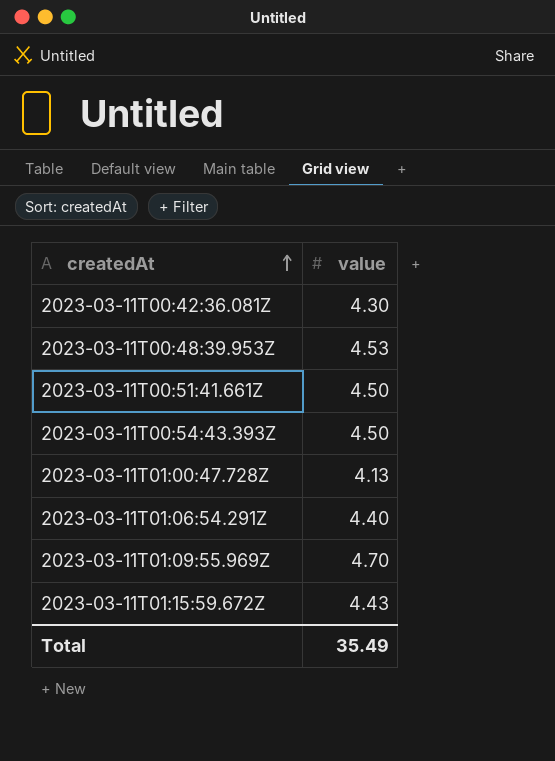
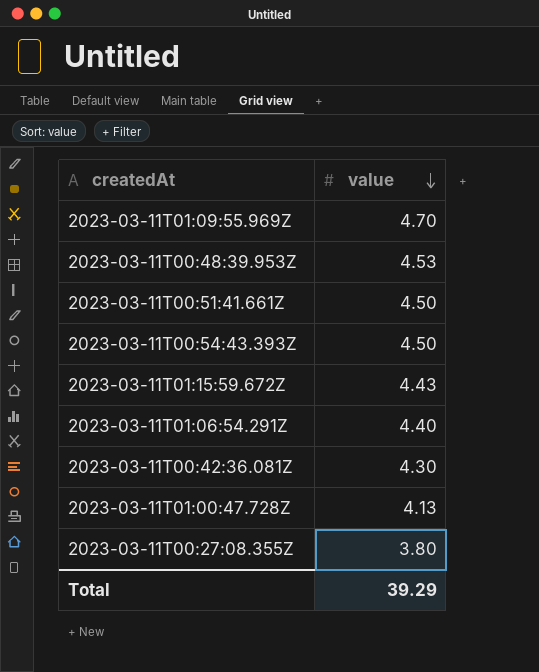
row order: createdAt ascending -> value descending
row 2023-03-11T00:27:08.355Z: none -> 3.80
Total | value: 35.49 -> 39.29

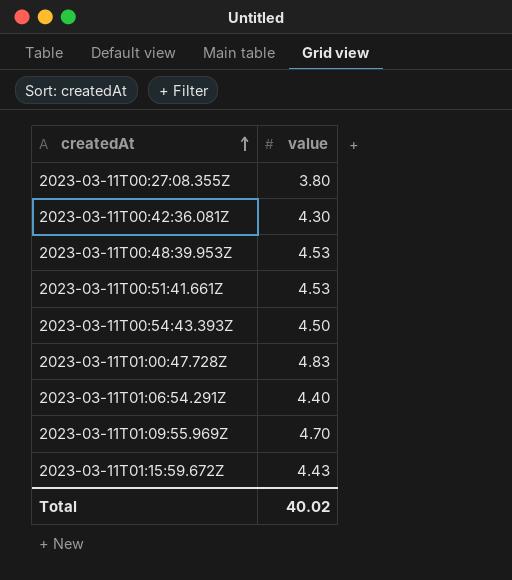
row order: value descending -> createdAt ascending
2023-03-11T00:51:41.661Z | value: 4.50 -> 4.53
2023-03-11T01:00:47.728Z | value: 4.13 -> 4.83
Total | value: 39.29 -> 40.02

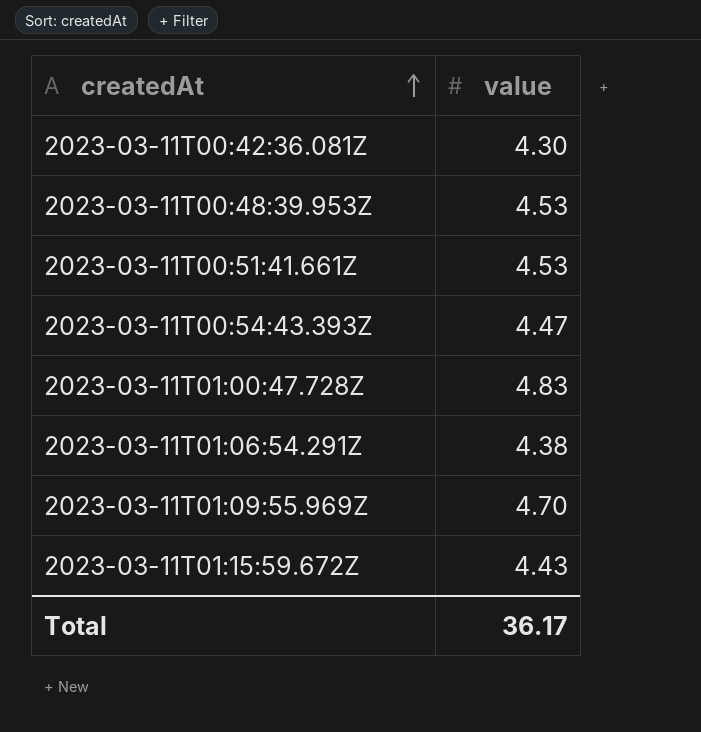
row 2023-03-11T00:27:08.355Z: 3.80 -> none
2023-03-11T00:54:43.393Z | value: 4.50 -> 4.47
2023-03-11T01:06:54.291Z | value: 4.40 -> 4.38
Total | value: 40.02 -> 36.17

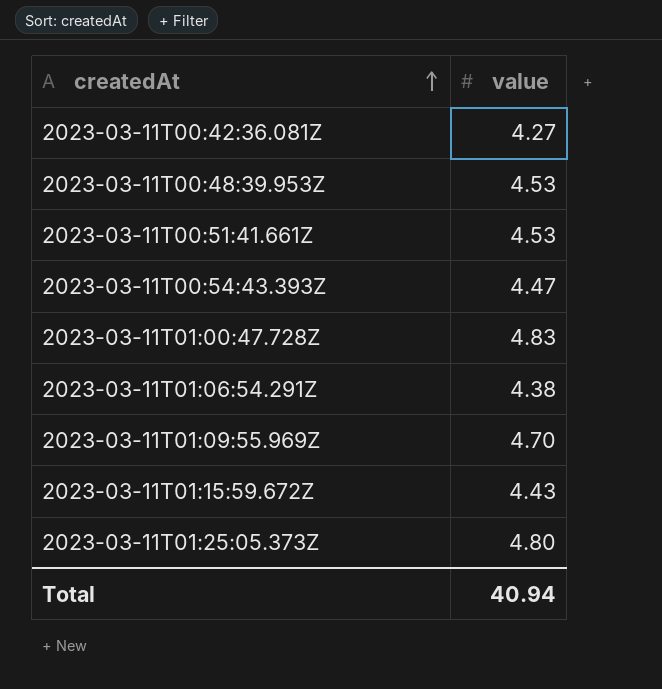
2023-03-11T00:42:36.081Z | value: 4.30 -> 4.27
row 2023-03-11T01:25:05.373Z: none -> 4.80
Total | value: 36.17 -> 40.94

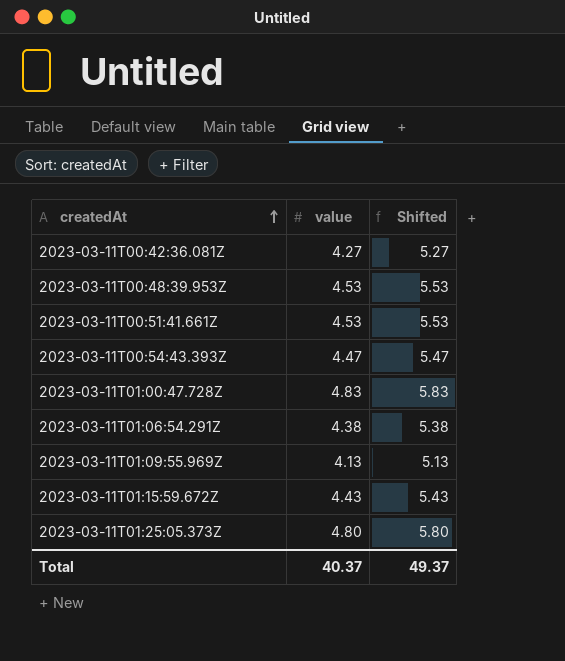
column Shifted | formula: none -> [value] + 1
2023-03-11T01:09:55.969Z | value: 4.70 -> 4.13
Total | value: 40.94 -> 40.37

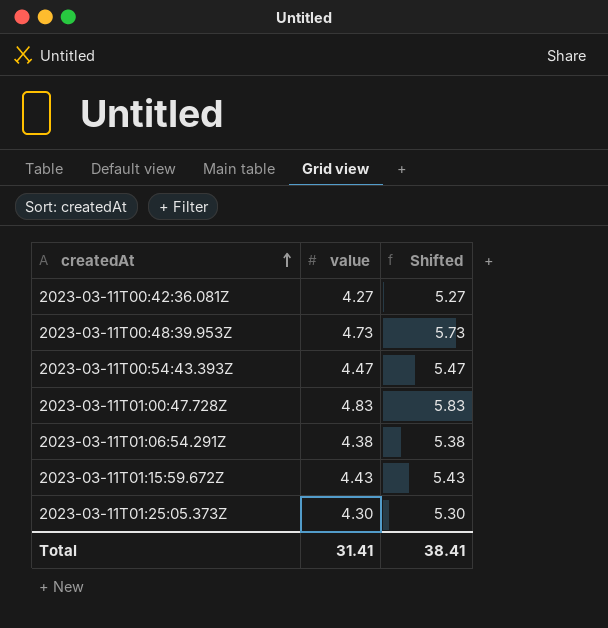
row 2023-03-11T00:51:41.661Z: 4.53 | 5.53 -> none
row 2023-03-11T01:09:55.969Z: 4.13 | 5.13 -> none
2023-03-11T00:48:39.953Z | value: 4.53 -> 4.73
2023-03-11T00:48:39.953Z | Shifted: 5.53 -> 5.73
2023-03-11T01:25:05.373Z | value: 4.80 -> 4.30
2023-03-11T01:25:05.373Z | Shifted: 5.80 -> 5.30
Total | value: 40.37 -> 31.41
Total | Shifted: 49.37 -> 38.41

